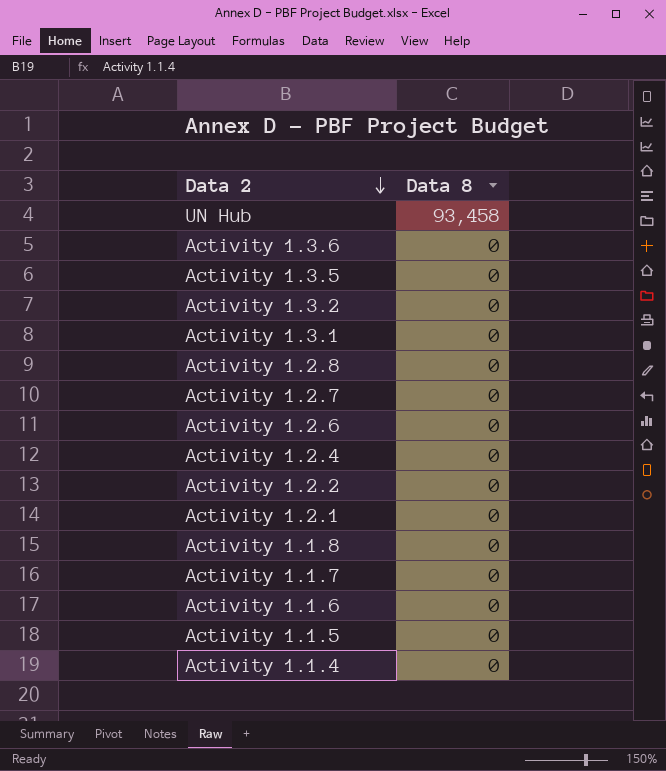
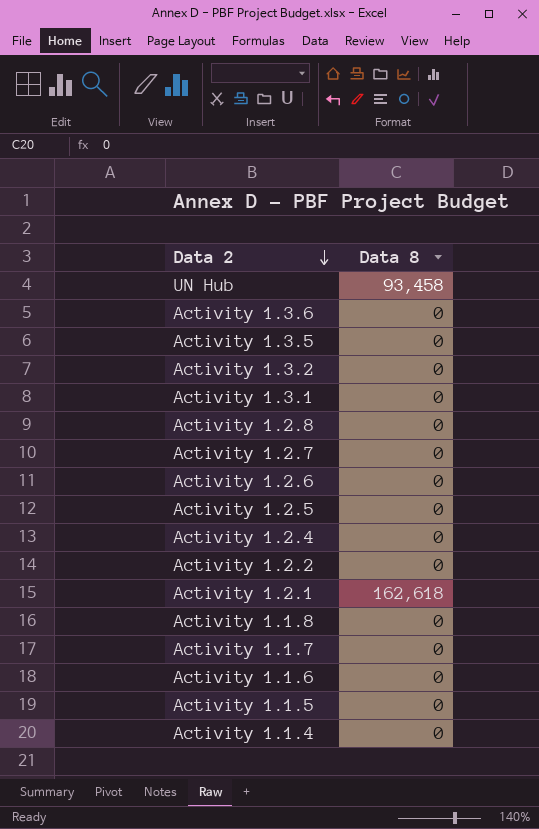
row Activity 1.2.5: none -> 0
Activity 1.2.1 | Data 8: 0 -> 162,618

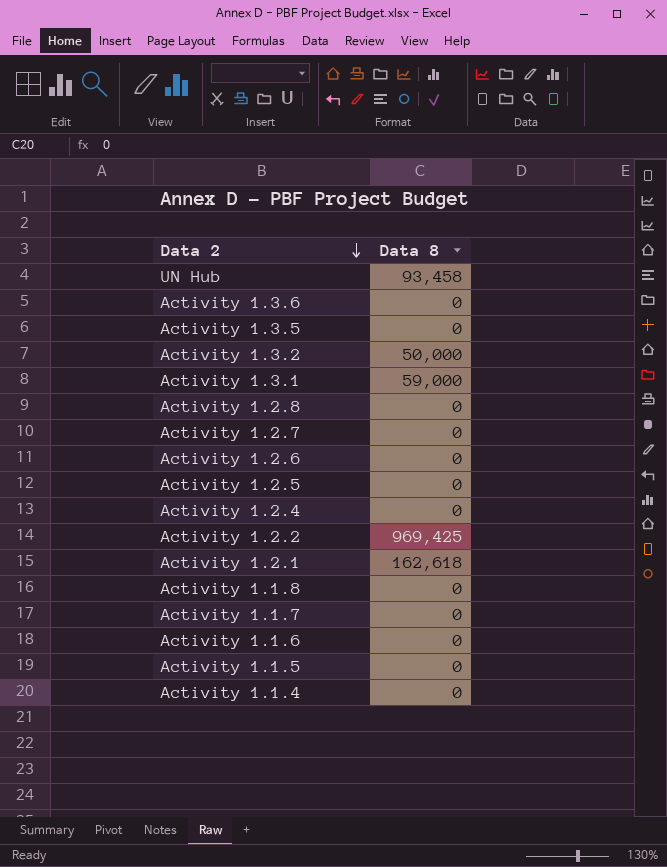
Activity 1.3.2 | Data 8: 0 -> 50,000
Activity 1.3.1 | Data 8: 0 -> 59,000
Activity 1.2.2 | Data 8: 0 -> 969,425

